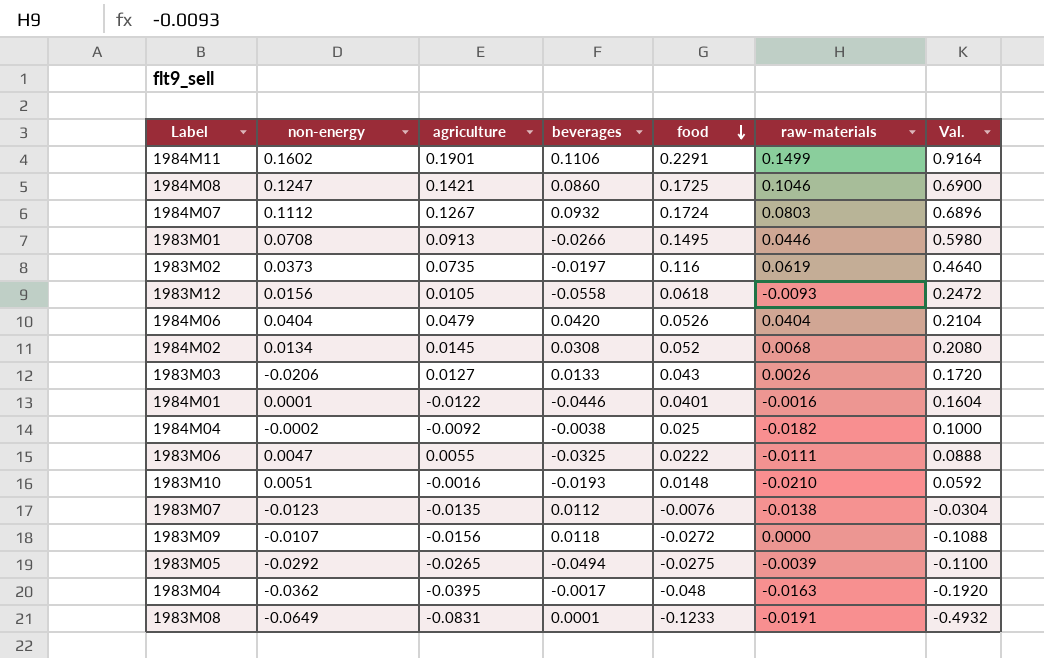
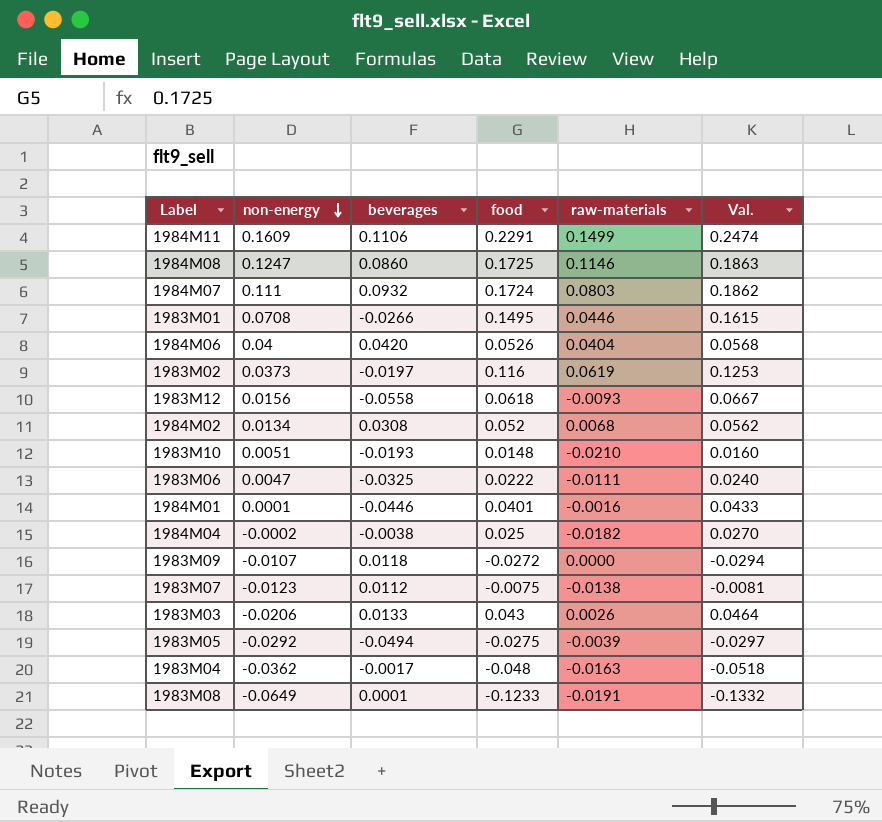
row order: food descending -> non-energy descending
column agriculture | position: 3 -> none
column Val. | formula: [food] * 4 -> [food] * 1.08
1984M11 | non-energy: 0.1602 -> 0.1609
1984M08 | raw-materials: 0.1046 -> 0.1146
1984M07 | non-energy: 0.1112 -> 0.111
1984M06 | non-energy: 0.0404 -> 0.04
1983M07 | food: -0.0076 -> -0.0075

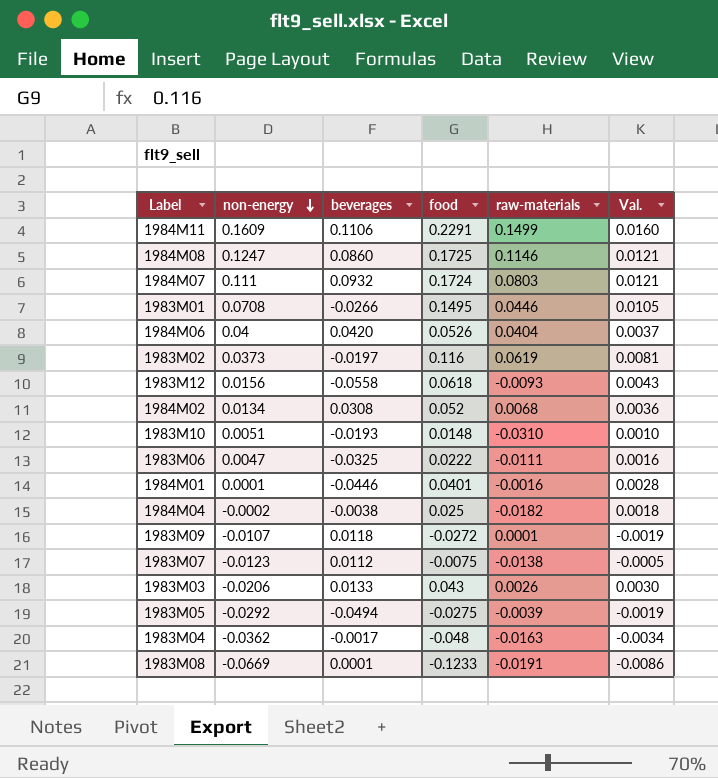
column Val. | formula: [food] * 1.08 -> [food] * 0.07
1983M10 | raw-materials: -0.0210 -> -0.0310
1983M09 | raw-materials: 0.0000 -> 0.0001
1983M08 | non-energy: -0.0649 -> -0.0669

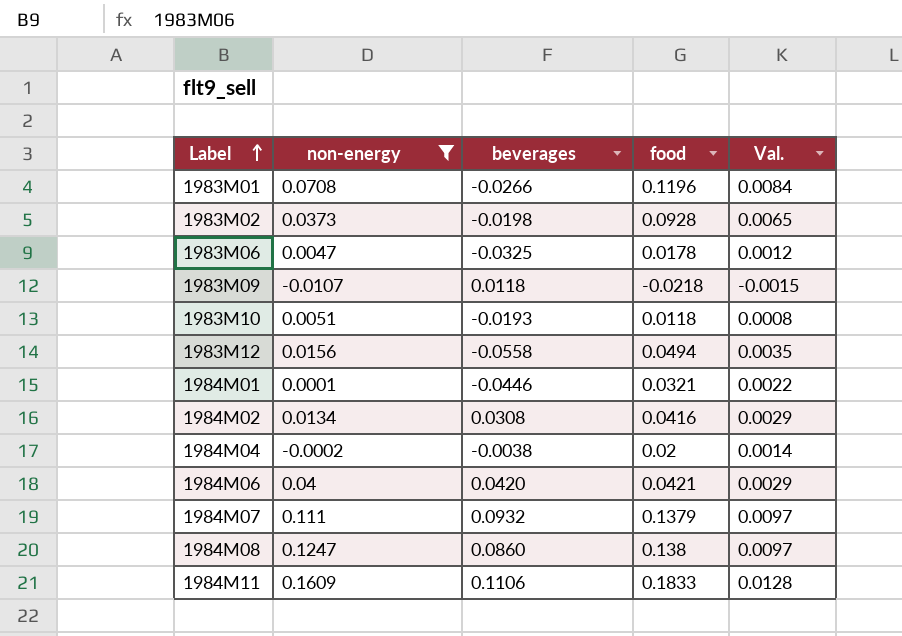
filter: none -> non-energy >= -0.0107
row order: non-energy descending -> Label ascending
column raw-materials | position: 5 -> none
1983M01 | food: 0.1495 -> 0.1196
1983M01 | Val.: 0.0105 -> 0.0084
1983M02 | beverages: -0.0197 -> -0.0198
1983M02 | food: 0.116 -> 0.0928
1983M02 | Val.: 0.0081 -> 0.0065
1983M06 | food: 0.0222 -> 0.0178
1983M06 | Val.: 0.0016 -> 0.0012
1983M09 | food: -0.0272 -> -0.0218
1983M09 | Val.: -0.0019 -> -0.0015
1983M10 | food: 0.0148 -> 0.0118
1983M10 | Val.: 0.0010 -> 0.0008
1983M12 | food: 0.0618 -> 0.0494
1983M12 | Val.: 0.0043 -> 0.0035
1984M01 | food: 0.0401 -> 0.0321
1984M01 | Val.: 0.0028 -> 0.0022
1984M02 | food: 0.052 -> 0.0416
1984M02 | Val.: 0.0036 -> 0.0029
1984M04 | food: 0.025 -> 0.02
1984M04 | Val.: 0.0018 -> 0.0014
1984M06 | food: 0.0526 -> 0.0421
1984M06 | Val.: 0.0037 -> 0.0029
1984M07 | food: 0.1724 -> 0.1379
1984M07 | Val.: 0.0121 -> 0.0097
1984M08 | food: 0.1725 -> 0.138
1984M08 | Val.: 0.0121 -> 0.0097
1984M11 | food: 0.2291 -> 0.1833
1984M11 | Val.: 0.0160 -> 0.0128

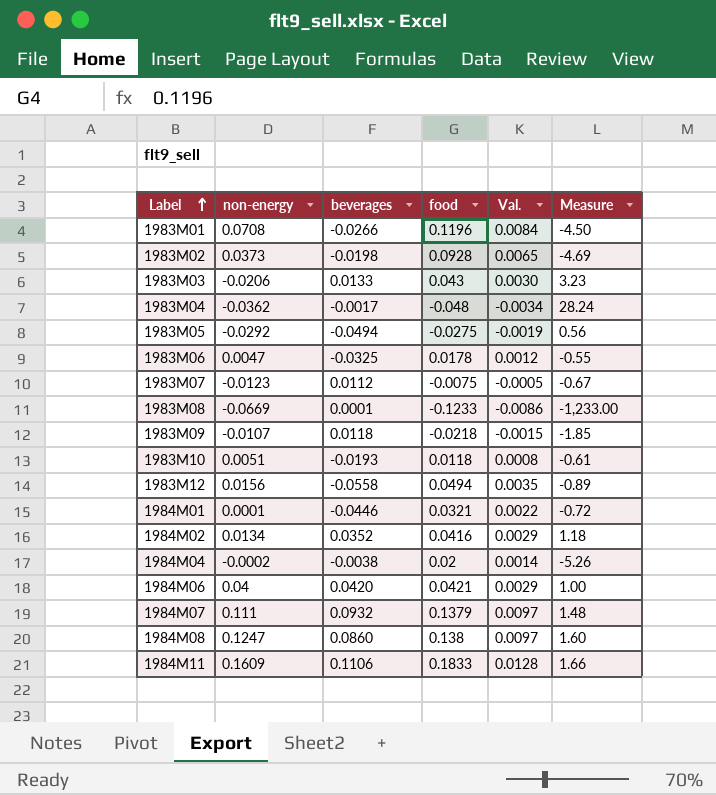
filter: non-energy >= -0.0107 -> none
column Measure | formula: none -> [food] / [beverages]
1984M02 | beverages: 0.0308 -> 0.0352

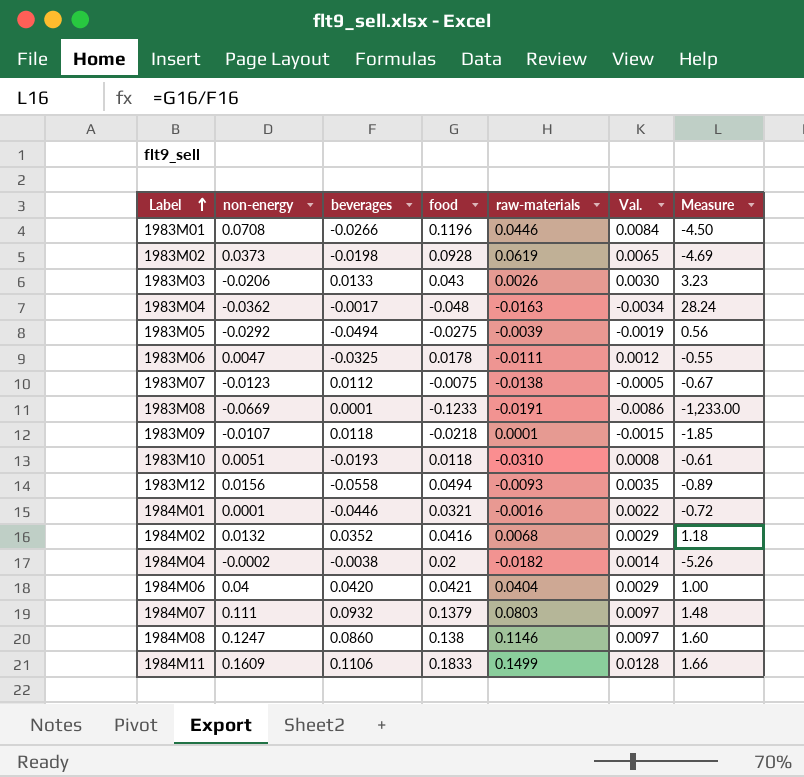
column raw-materials | position: none -> 5
1984M02 | non-energy: 0.0134 -> 0.0132

